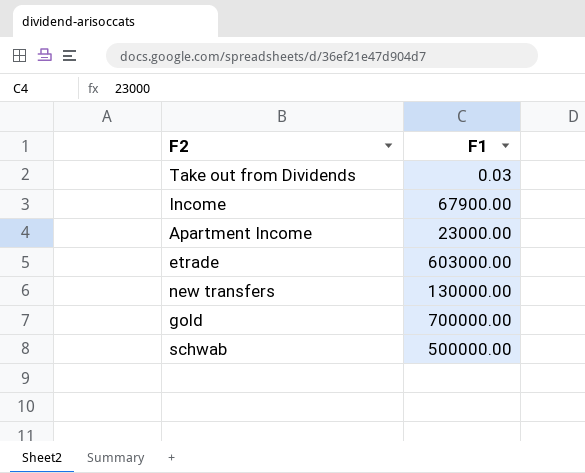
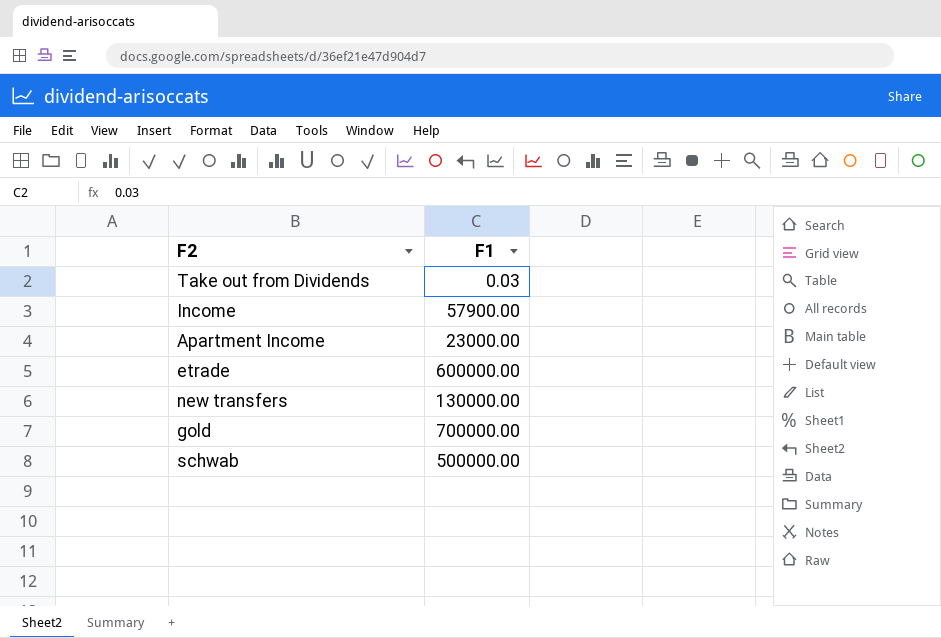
Income | F1: 67900.00 -> 57900.00
etrade | F1: 603000.00 -> 600000.00

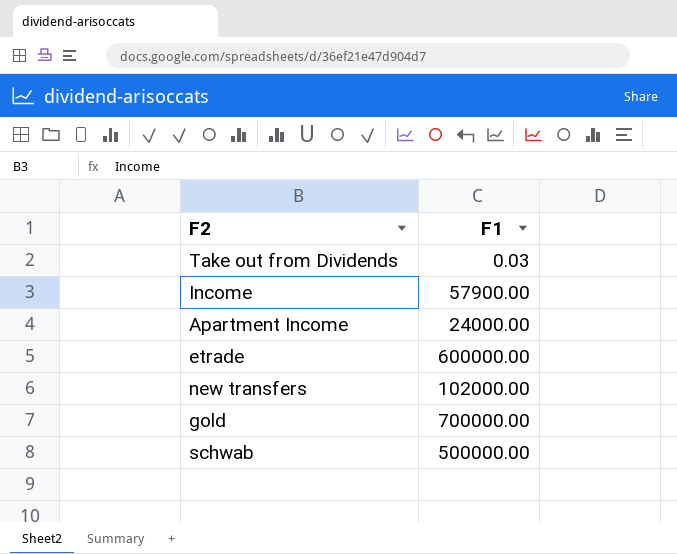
Apartment Income | F1: 23000.00 -> 24000.00
new transfers | F1: 130000.00 -> 102000.00

